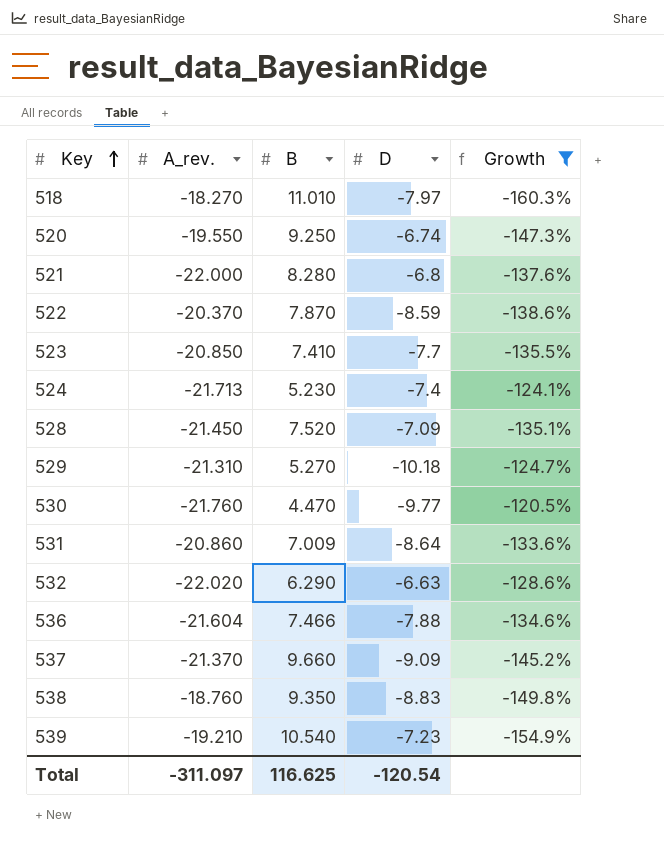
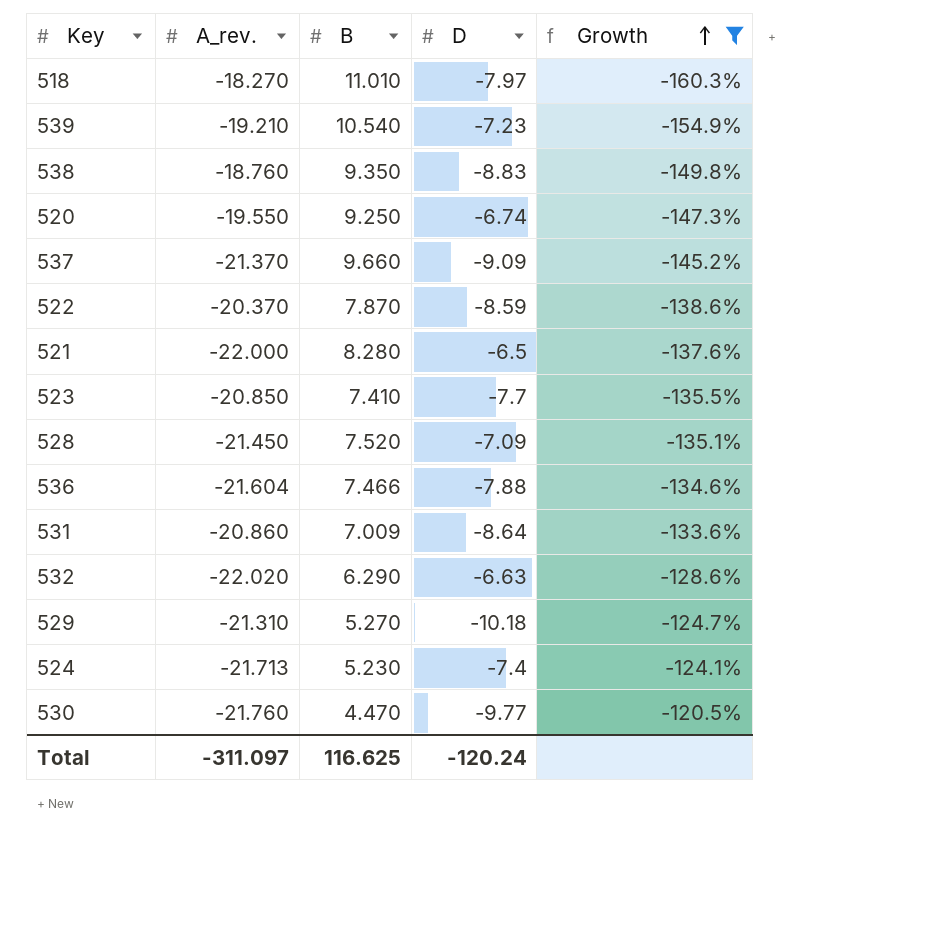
row order: Key ascending -> Growth ascending
521 | D: -6.8 -> -6.5
Total | D: -120.54 -> -120.24

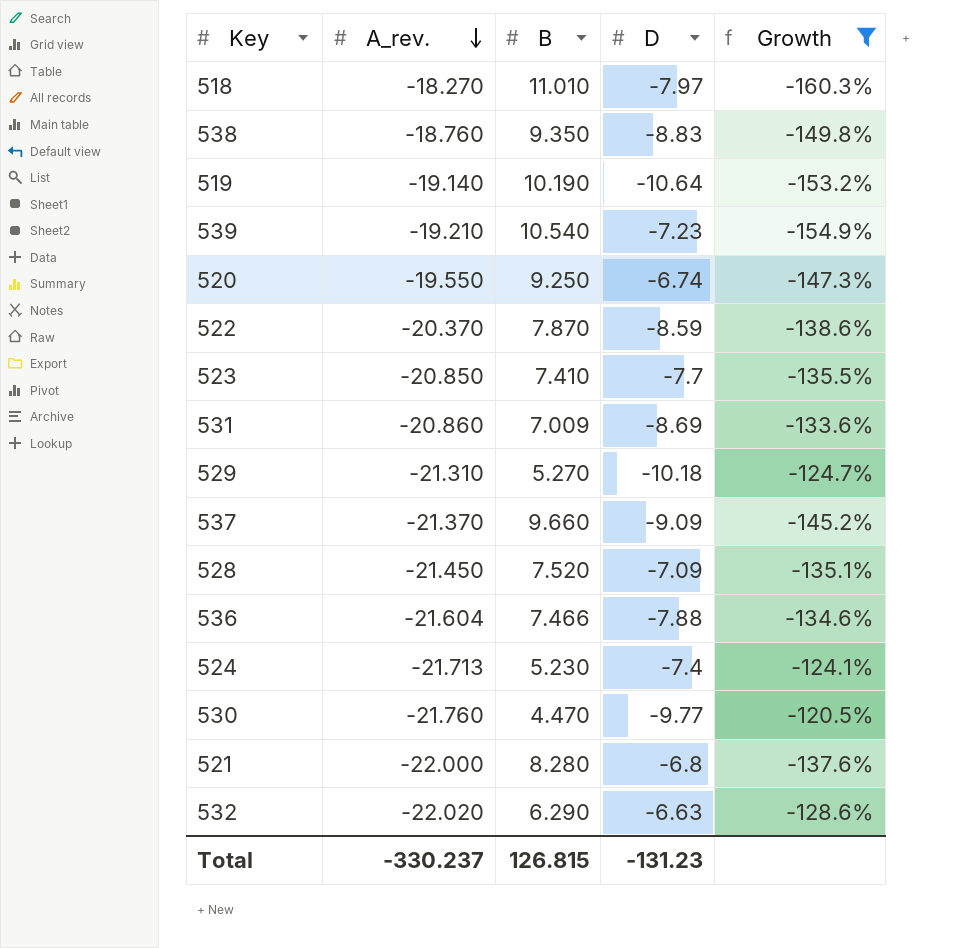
row order: Growth ascending -> A_rev. descending
row 519: none -> -19.140 | 10.190 | -10.64 | -153.2%
531 | D: -8.64 -> -8.69
521 | D: -6.5 -> -6.8
Total | A_rev.: -311.097 -> -330.237
Total | B: 116.625 -> 126.815
Total | D: -120.24 -> -131.23

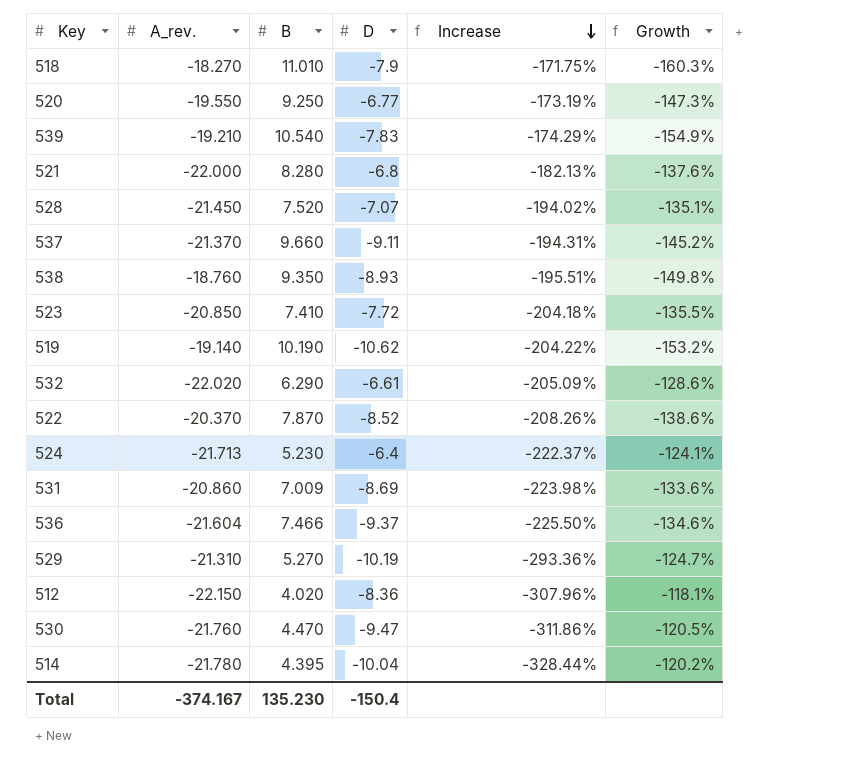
filter: Growth <= -120.5% -> none
row order: A_rev. descending -> Increase descending
column Increase | formula: none -> ([D] - [B]) / [B]
518 | D: -7.97 -> -7.9
520 | D: -6.74 -> -6.77
539 | D: -7.23 -> -7.83
528 | D: -7.09 -> -7.07
537 | D: -9.09 -> -9.11
538 | D: -8.83 -> -8.93
523 | D: -7.7 -> -7.72
519 | D: -10.64 -> -10.62
532 | D: -6.63 -> -6.61
522 | D: -8.59 -> -8.52
524 | D: -7.4 -> -6.4
536 | D: -7.88 -> -9.37
529 | D: -10.18 -> -10.19
530 | D: -9.77 -> -9.47
Total | A_rev.: -330.237 -> -374.167
Total | B: 126.815 -> 135.230
Total | D: -131.23 -> -150.4

